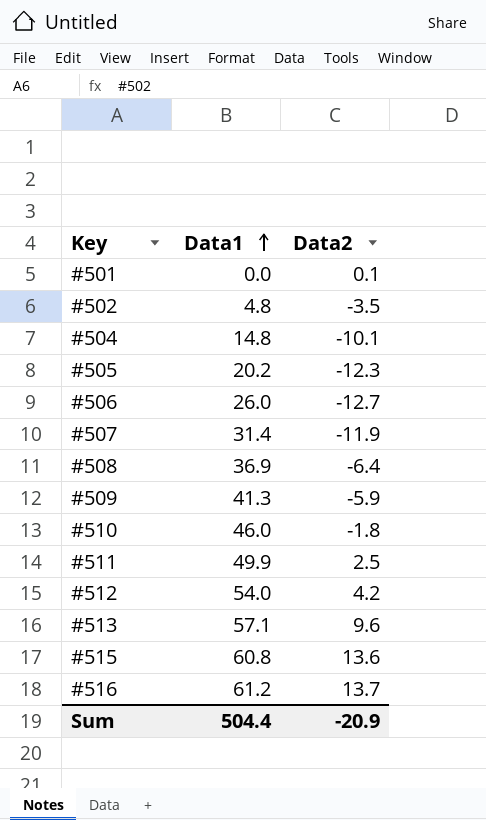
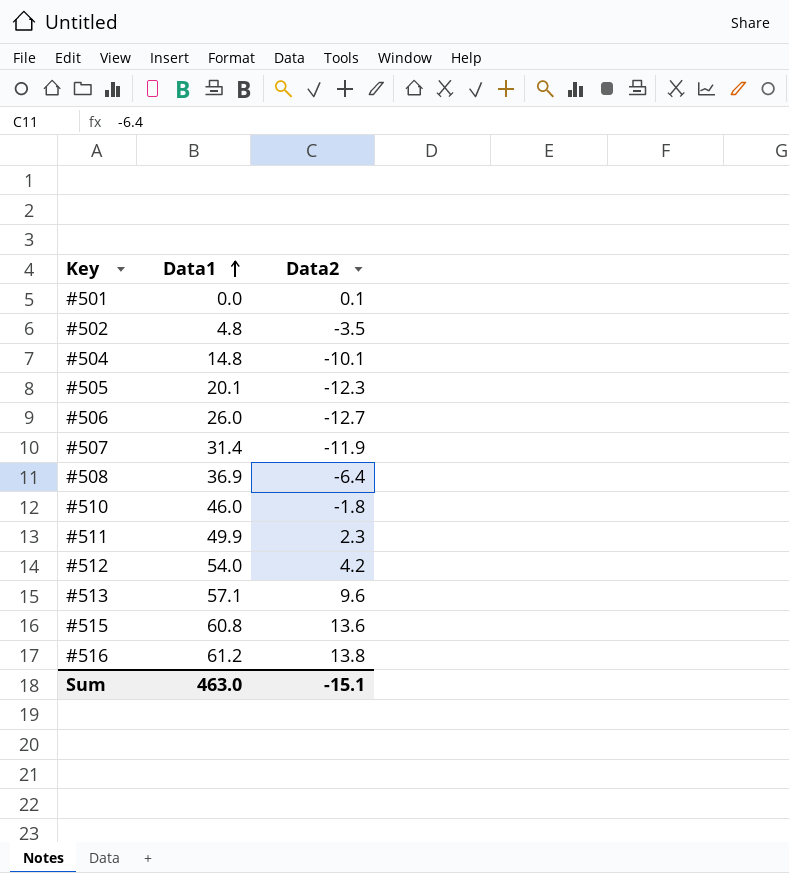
row #509: 41.3 | -5.9 -> none
#505 | Data1: 20.2 -> 20.1
#511 | Data2: 2.5 -> 2.3
#516 | Data2: 13.7 -> 13.8
Sum | Data1: 504.4 -> 463.0
Sum | Data2: -20.9 -> -15.1

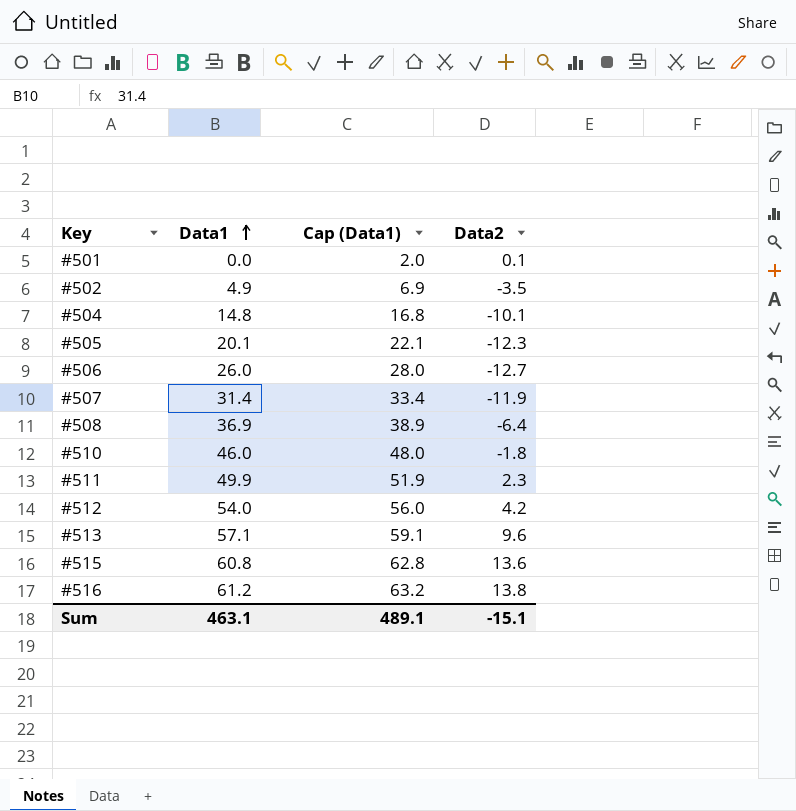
column Cap (Data1) | formula: none -> [Data1] + 2
#502 | Data1: 4.8 -> 4.9
Sum | Data1: 463.0 -> 463.1

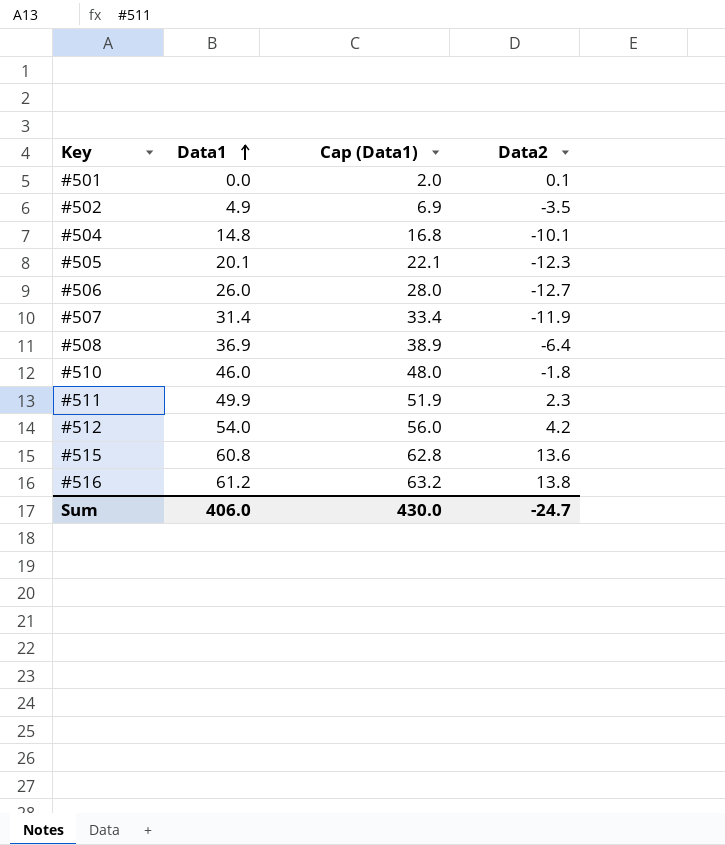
row #513: 57.1 | 59.1 | 9.6 -> none
Sum | Data1: 463.1 -> 406.0
Sum | Cap (Data1): 489.1 -> 430.0
Sum | Data2: -15.1 -> -24.7

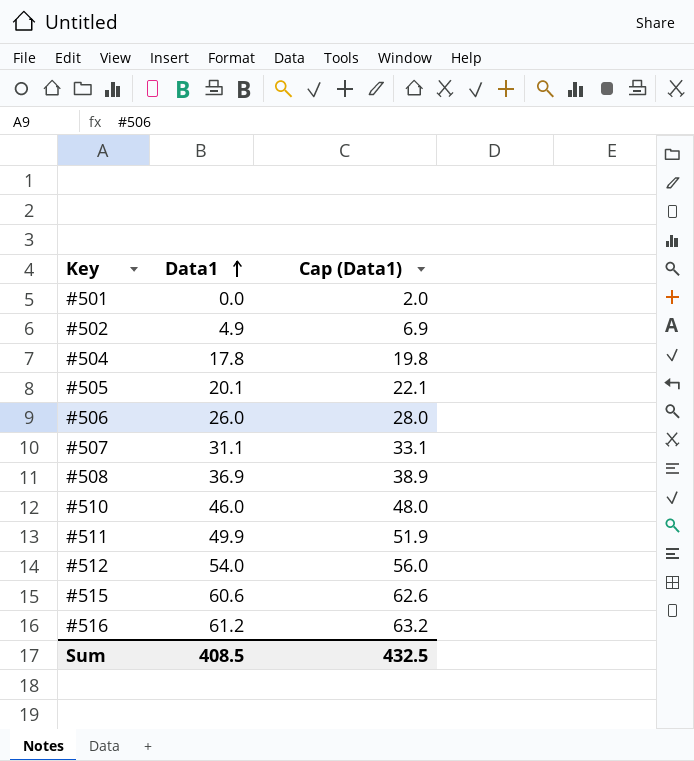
column Data2 | position: 4 -> none
#504 | Data1: 14.8 -> 17.8
#504 | Cap (Data1): 16.8 -> 19.8
#507 | Data1: 31.4 -> 31.1
#507 | Cap (Data1): 33.4 -> 33.1
#515 | Data1: 60.8 -> 60.6
#515 | Cap (Data1): 62.8 -> 62.6
Sum | Data1: 406.0 -> 408.5
Sum | Cap (Data1): 430.0 -> 432.5

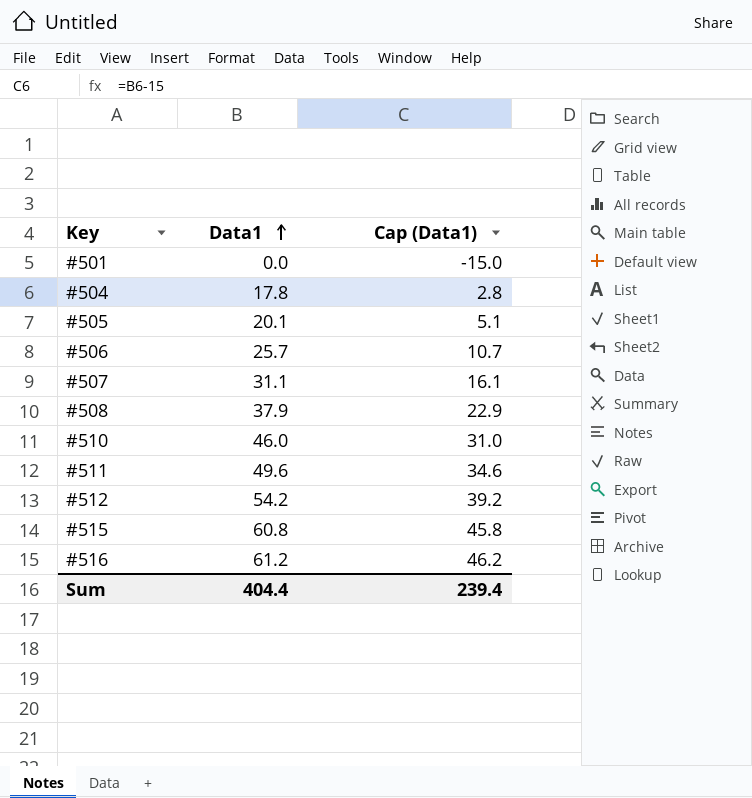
column Cap (Data1) | formula: [Data1] + 2 -> [Data1] - 15
row #502: 4.9 | 6.9 -> none
#506 | Data1: 26.0 -> 25.7
#508 | Data1: 36.9 -> 37.9
#511 | Data1: 49.9 -> 49.6
#512 | Data1: 54.0 -> 54.2
#515 | Data1: 60.6 -> 60.8
Sum | Data1: 408.5 -> 404.4
Sum | Cap (Data1): 432.5 -> 239.4

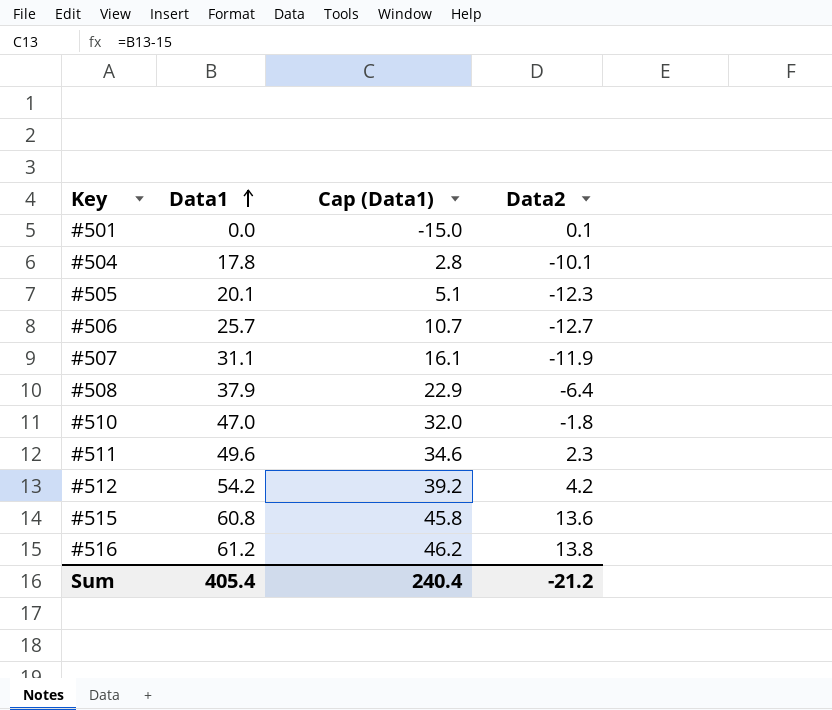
column Data2 | position: none -> 4
#510 | Data1: 46.0 -> 47.0
#510 | Cap (Data1): 31.0 -> 32.0
Sum | Data1: 404.4 -> 405.4
Sum | Cap (Data1): 239.4 -> 240.4

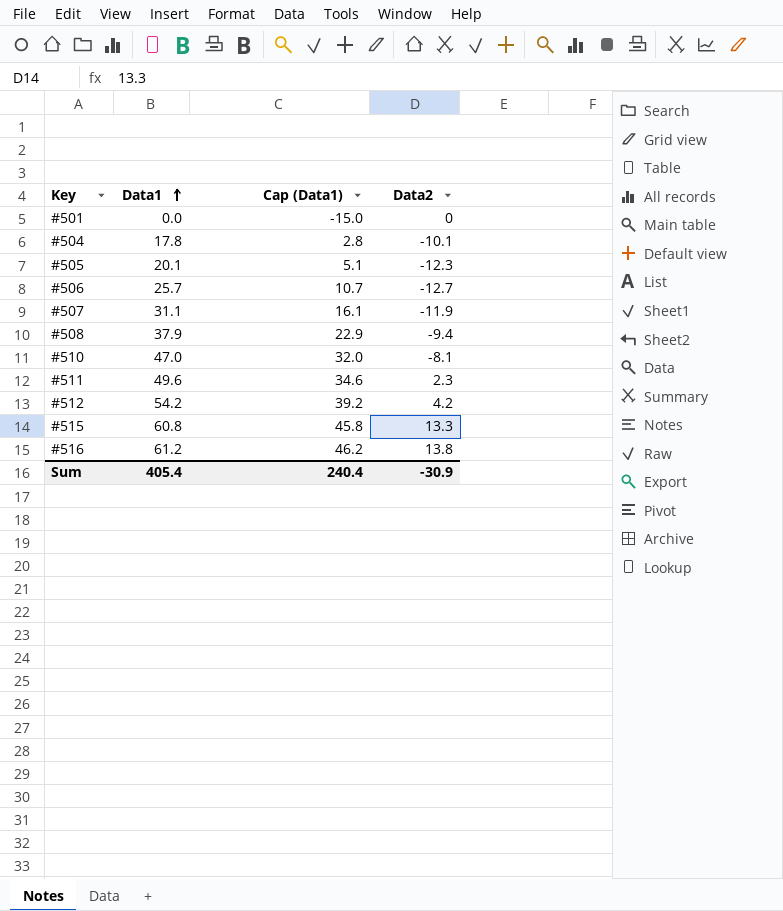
#501 | Data2: 0.1 -> 0
#508 | Data2: -6.4 -> -9.4
#510 | Data2: -1.8 -> -8.1
#515 | Data2: 13.6 -> 13.3
Sum | Data2: -21.2 -> -30.9

